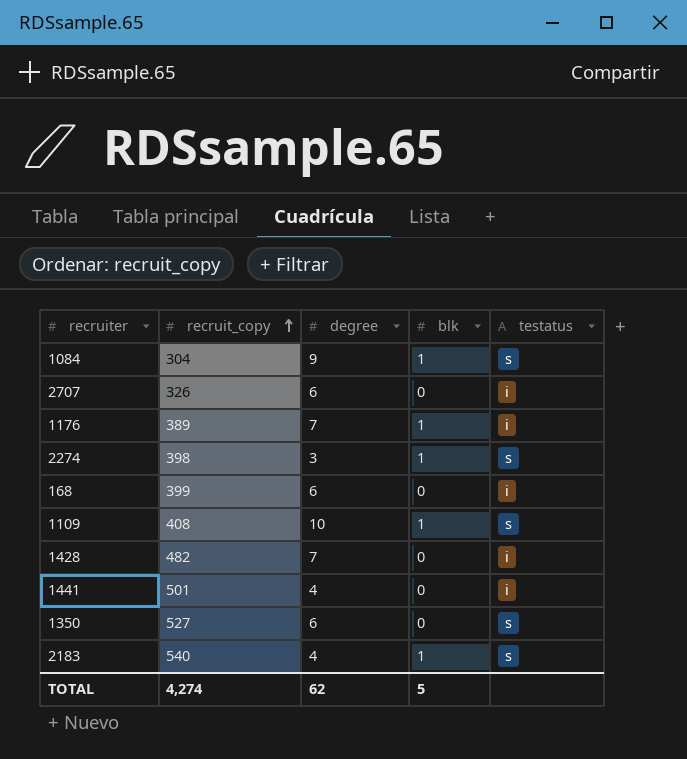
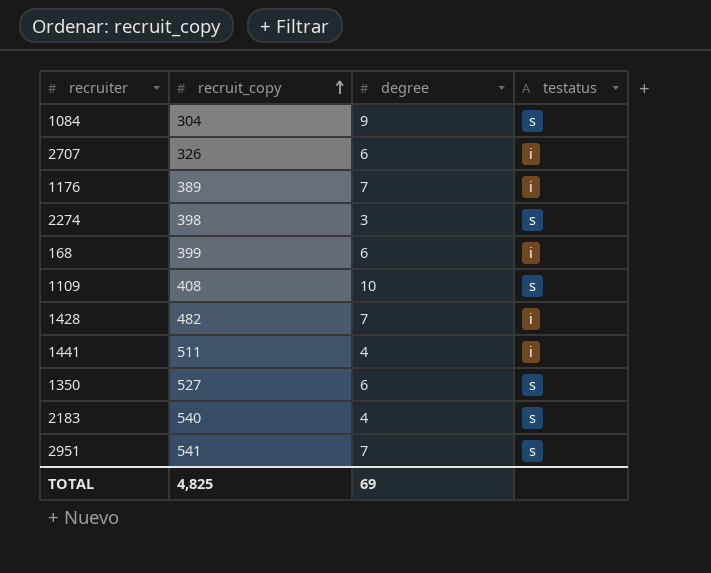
column blk | position: 4 -> none
1441 | recruit_copy: 501 -> 511
row 2951: none -> 541 | 7 | s
TOTAL | recruit_copy: 4,274 -> 4,825
TOTAL | degree: 62 -> 69

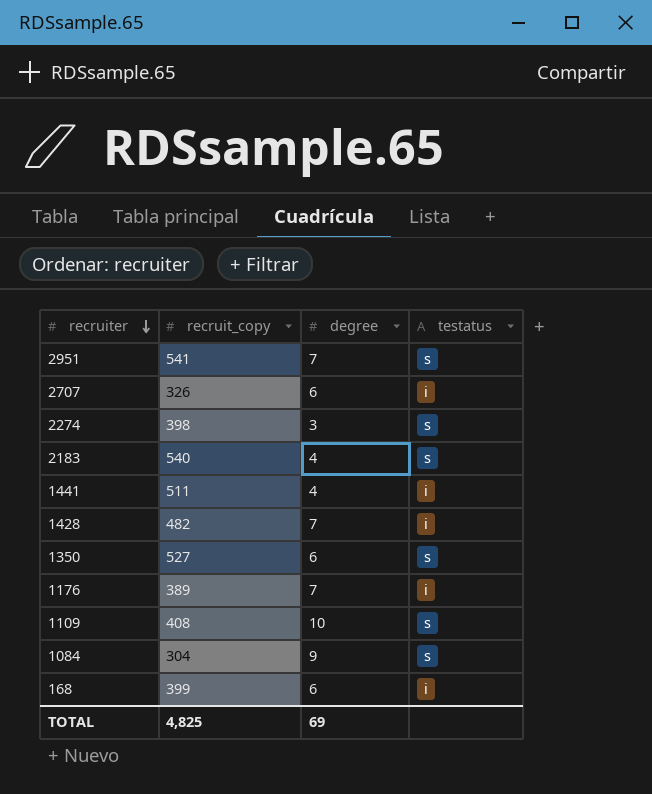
row order: recruit_copy ascending -> recruiter descending

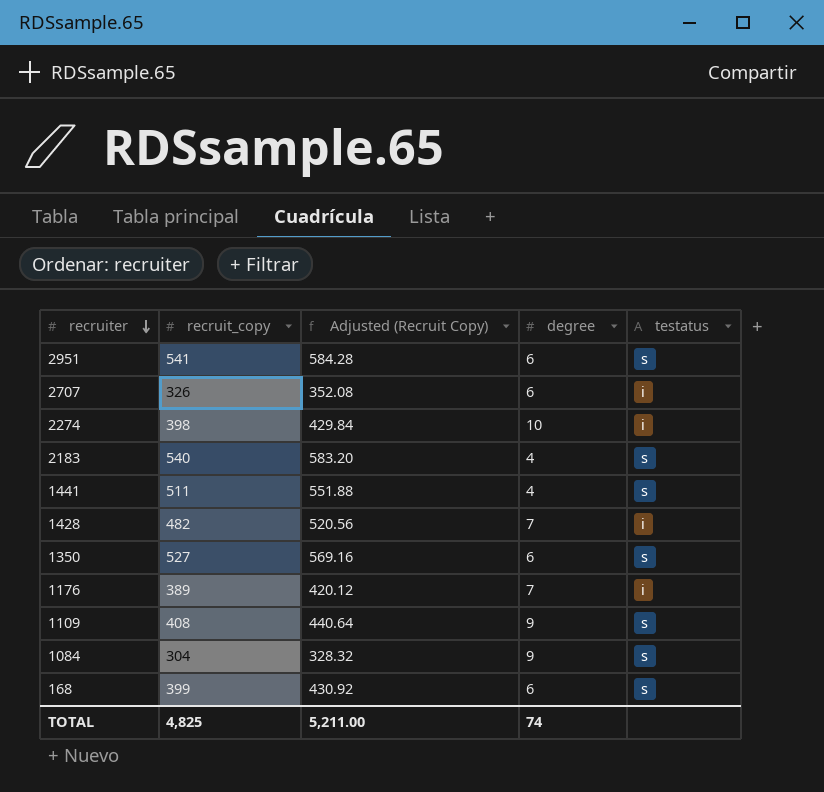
column Adjusted (Recruit Copy) | formula: none -> [recruit_copy] * 1.08
2951 | degree: 7 -> 6
2274 | degree: 3 -> 10
2274 | testatus: s -> i
1441 | testatus: i -> s
1109 | degree: 10 -> 9
168 | testatus: i -> s
TOTAL | degree: 69 -> 74

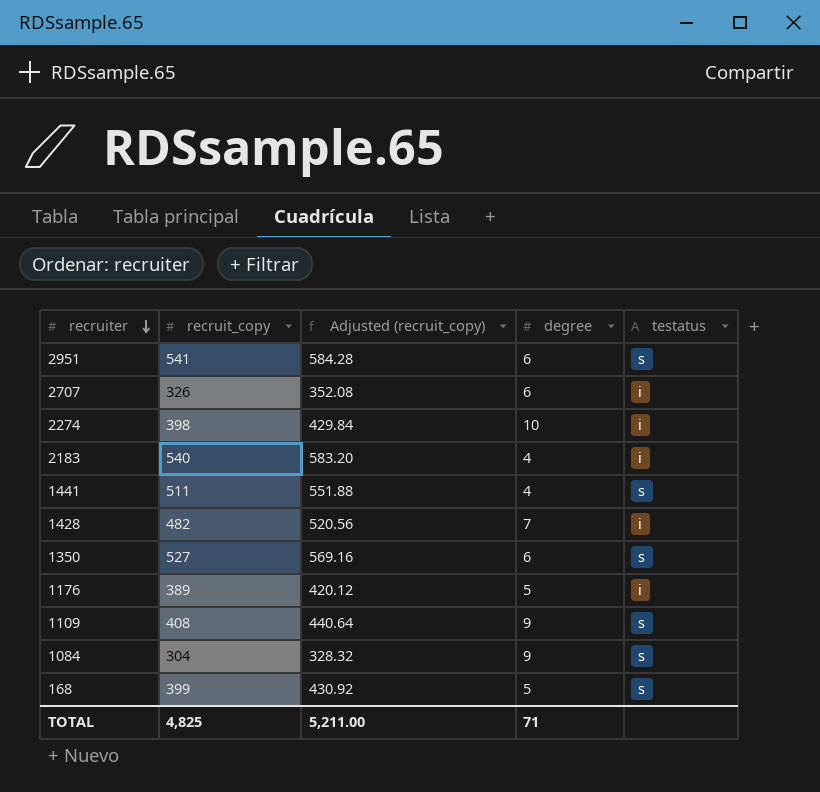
column name: Adjusted (Recruit Copy) -> Adjusted (recruit_copy)
2183 | testatus: s -> i
1176 | degree: 7 -> 5
168 | degree: 6 -> 5
TOTAL | degree: 74 -> 71

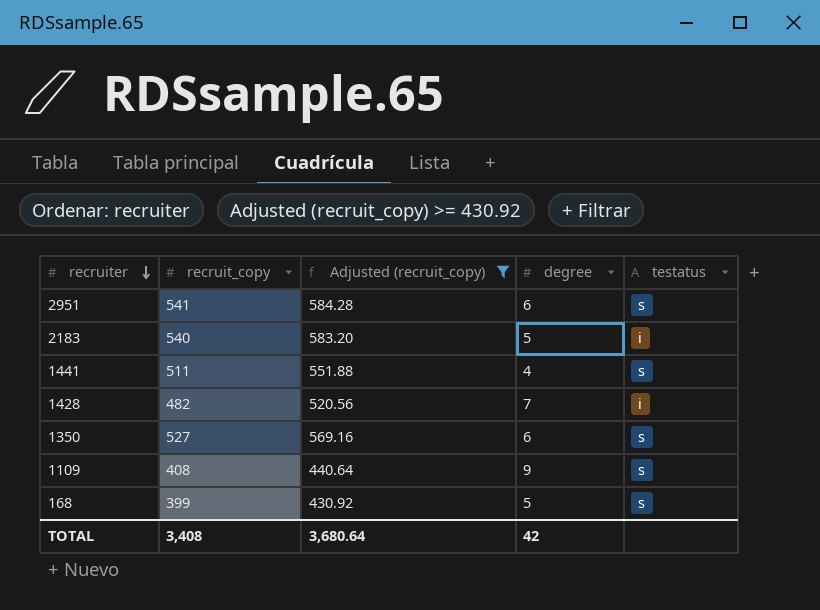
filter: none -> Adjusted (recruit_copy) >= 430.92
2183 | degree: 4 -> 5
TOTAL | recruit_copy: 4,825 -> 3,408
TOTAL | Adjusted (recruit_copy): 5,211.00 -> 3,680.64
TOTAL | degree: 71 -> 42

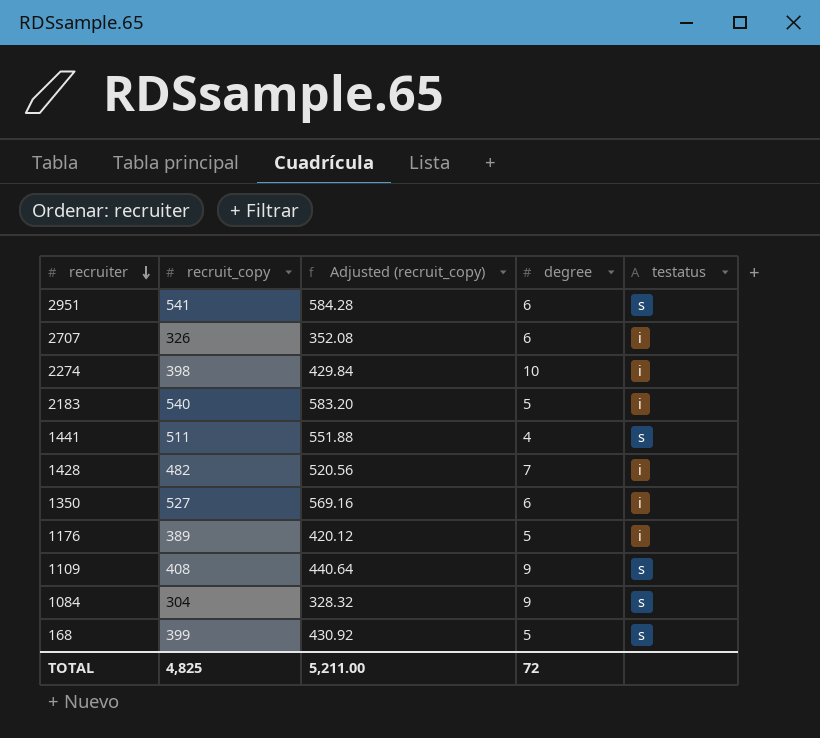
filter: Adjusted (recruit_copy) >= 430.92 -> none
1350 | testatus: s -> i
TOTAL | recruit_copy: 3,408 -> 4,825
TOTAL | Adjusted (recruit_copy): 3,680.64 -> 5,211.00
TOTAL | degree: 42 -> 72

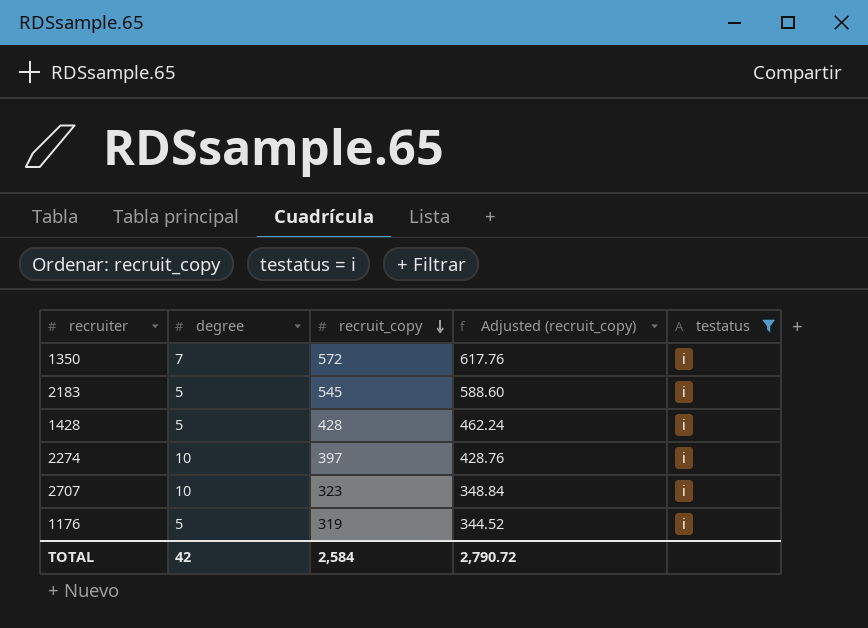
filter: none -> testatus = i
row order: recruiter descending -> recruit_copy descending
column degree | position: 4 -> 2
1350 | degree: 6 -> 7
1350 | recruit_copy: 527 -> 572
1350 | Adjusted (recruit_copy): 569.16 -> 617.76
2183 | recruit_copy: 540 -> 545
2183 | Adjusted (recruit_copy): 583.20 -> 588.60
1428 | degree: 7 -> 5
1428 | recruit_copy: 482 -> 428
1428 | Adjusted (recruit_copy): 520.56 -> 462.24
2274 | recruit_copy: 398 -> 397
2274 | Adjusted (recruit_copy): 429.84 -> 428.76
2707 | degree: 6 -> 10
2707 | recruit_copy: 326 -> 323
2707 | Adjusted (recruit_copy): 352.08 -> 348.84
1176 | recruit_copy: 389 -> 319
1176 | Adjusted (recruit_copy): 420.12 -> 344.52
TOTAL | degree: 72 -> 42
TOTAL | recruit_copy: 4,825 -> 2,584
TOTAL | Adjusted (recruit_copy): 5,211.00 -> 2,790.72

